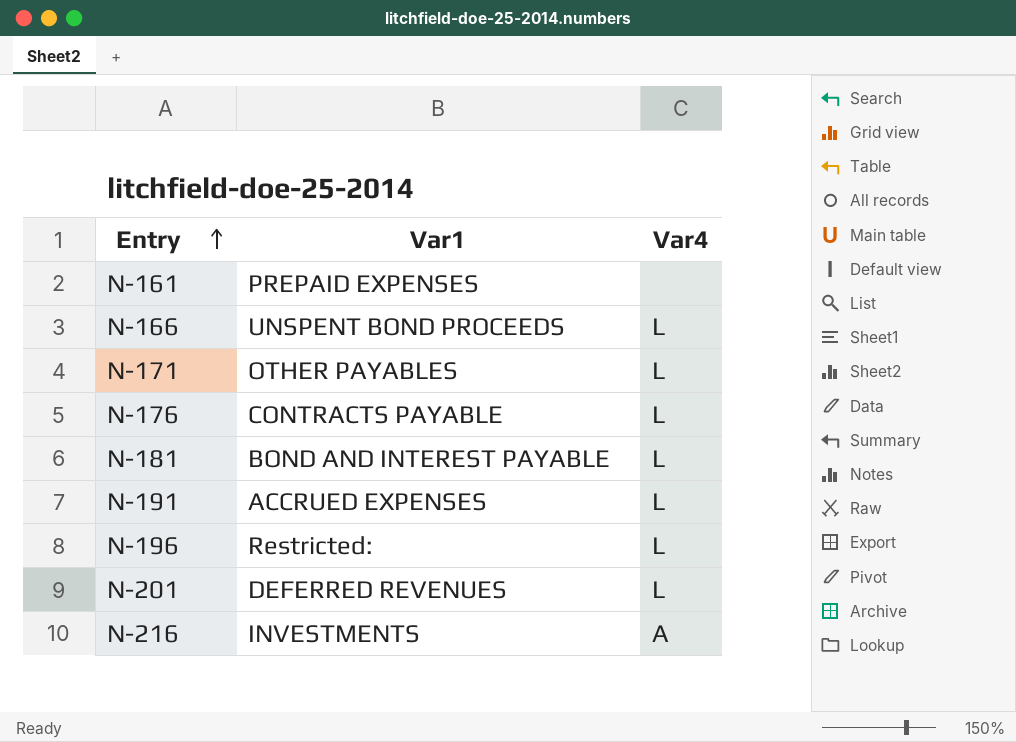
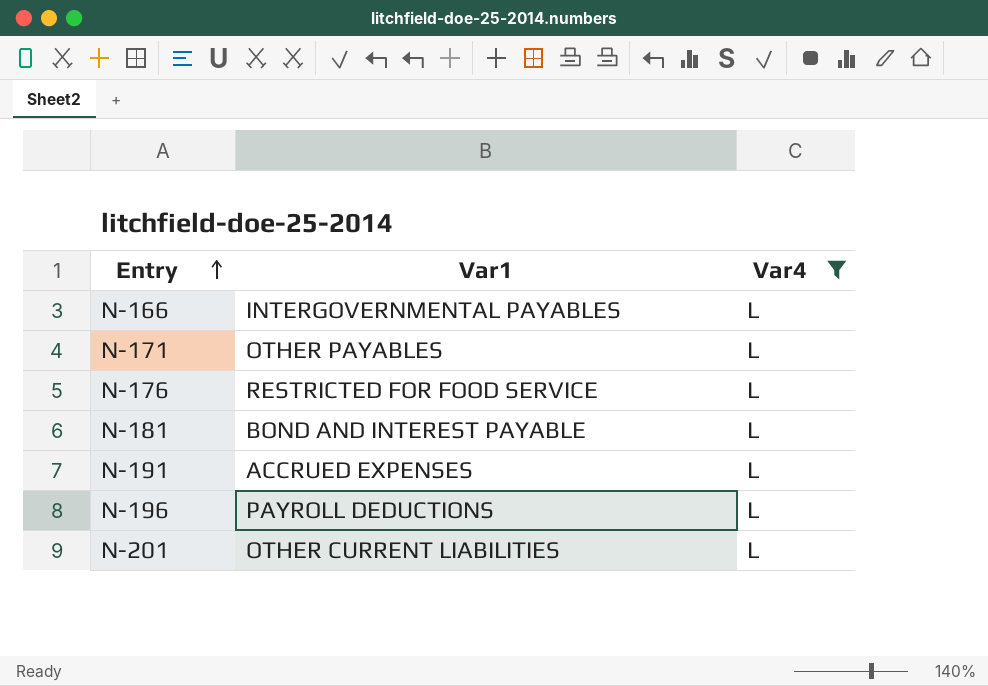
filter: none -> Var4 = L
N-166 | Var1: UNSPENT BOND PROCEEDS -> INTERGOVERNMENTAL PAYABLES
N-176 | Var1: CONTRACTS PAYABLE -> RESTRICTED FOR FOOD SERVICE
N-196 | Var1: Restricted: -> PAYROLL DEDUCTIONS
N-201 | Var1: DEFERRED REVENUES -> OTHER CURRENT LIABILITIES

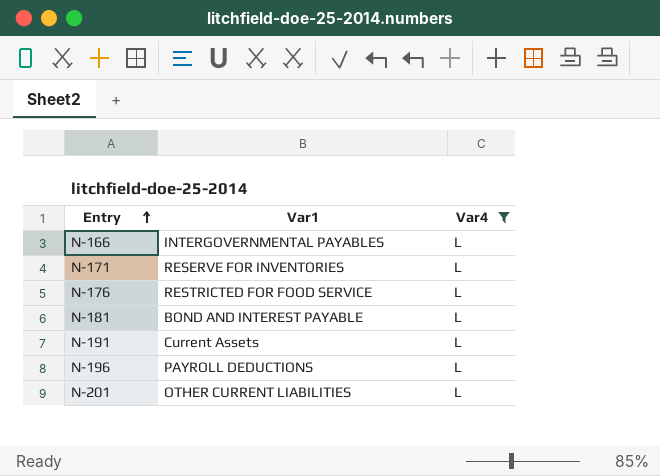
N-171 | Var1: OTHER PAYABLES -> RESERVE FOR INVENTORIES
N-191 | Var1: ACCRUED EXPENSES -> Current Assets

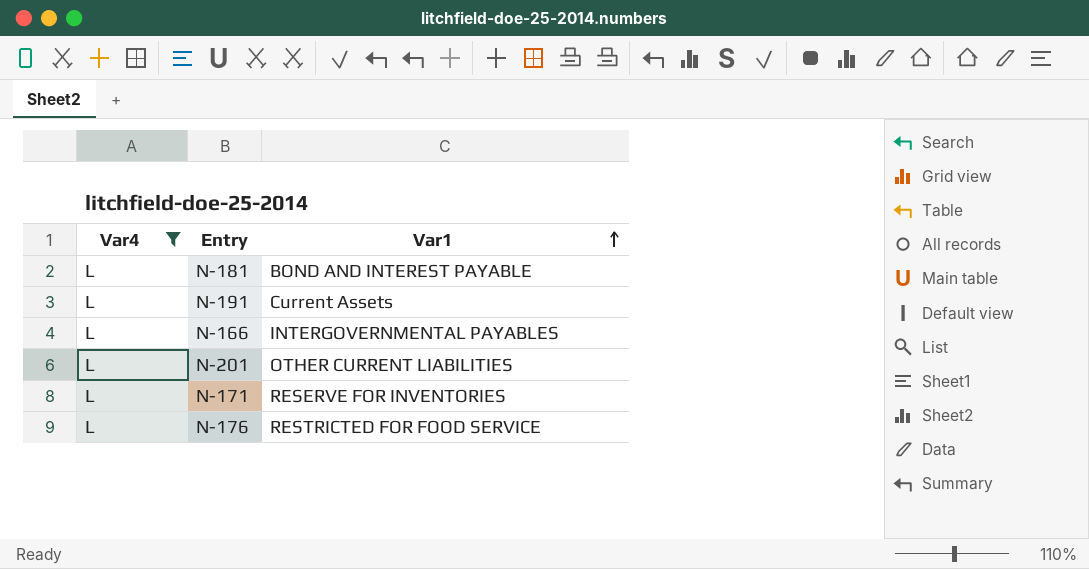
row order: Entry ascending -> Var1 ascending
column Var4 | position: 3 -> 1
row N-196: PAYROLL DEDUCTIONS | L -> none

